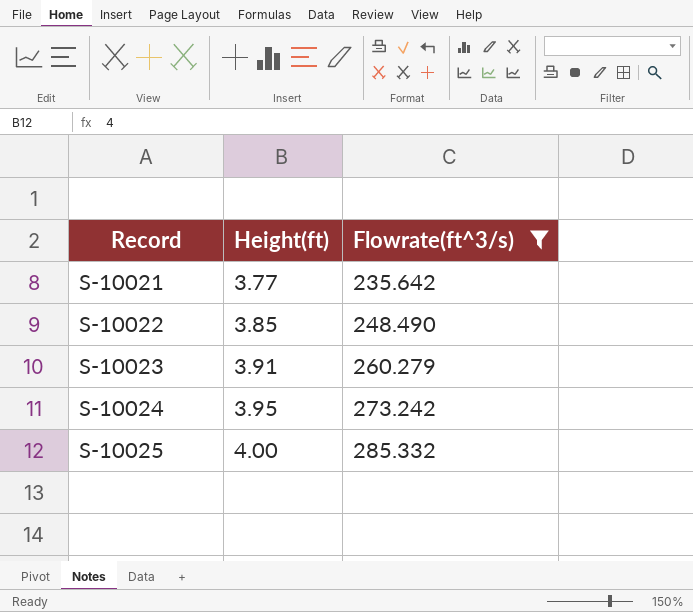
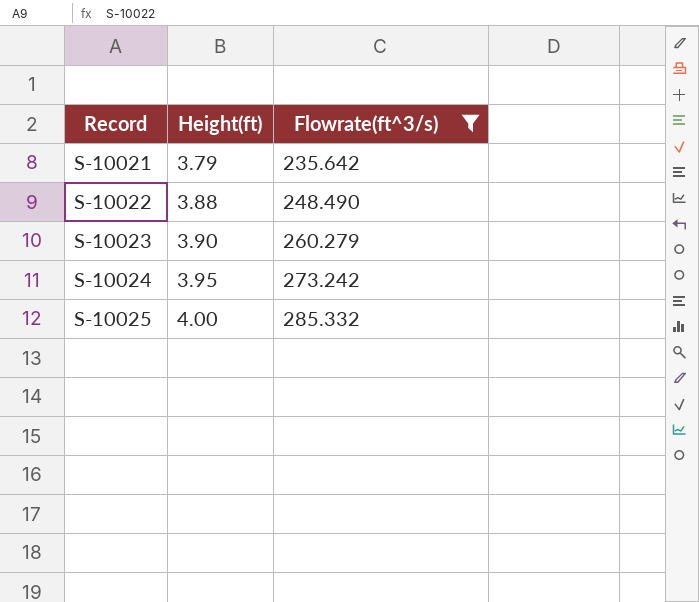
S-10021 | Height(ft): 3.77 -> 3.79
S-10022 | Height(ft): 3.85 -> 3.88
S-10023 | Height(ft): 3.91 -> 3.90

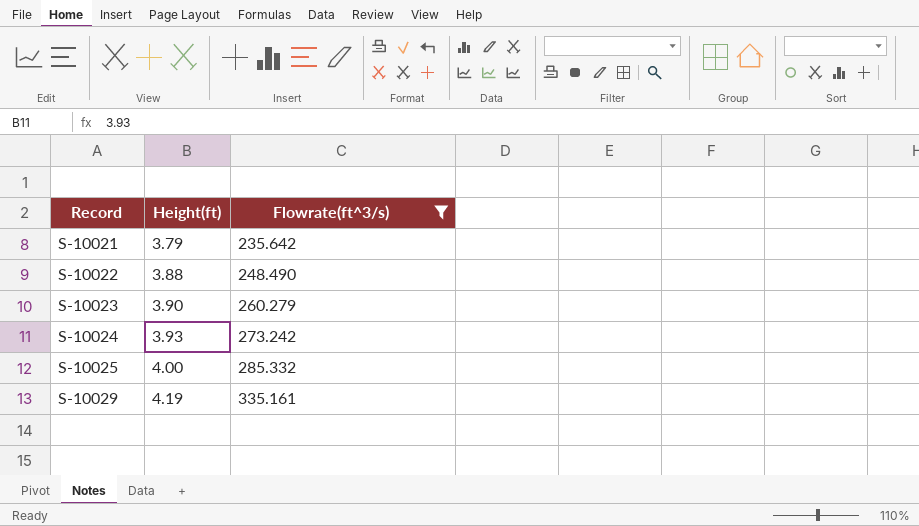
S-10024 | Height(ft): 3.95 -> 3.93
row S-10029: none -> 4.19 | 335.161

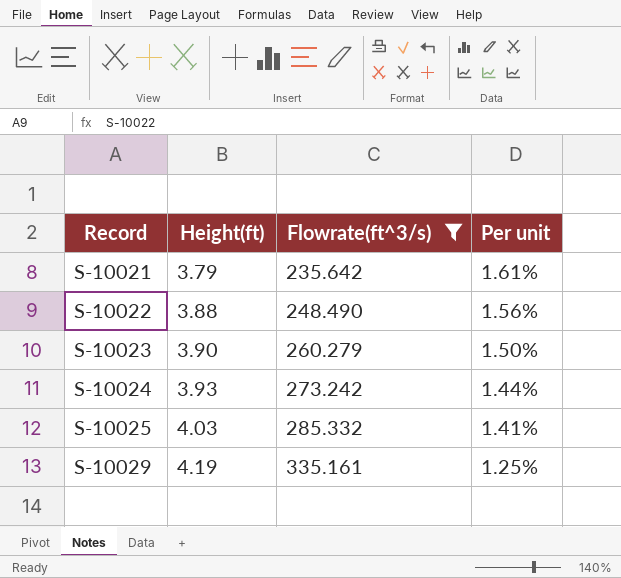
column Per unit | formula: none -> [Height(ft)] / [Flowrate(ft^3/s)]
S-10025 | Height(ft): 4.00 -> 4.03

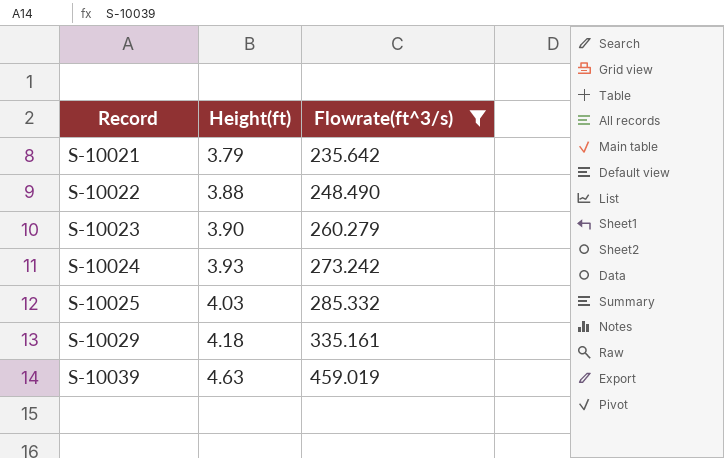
column Per unit | formula: [Height(ft)] / [Flowrate(ft^3/s)] -> none
S-10029 | Height(ft): 4.19 -> 4.18
row S-10039: none -> 4.63 | 459.019

